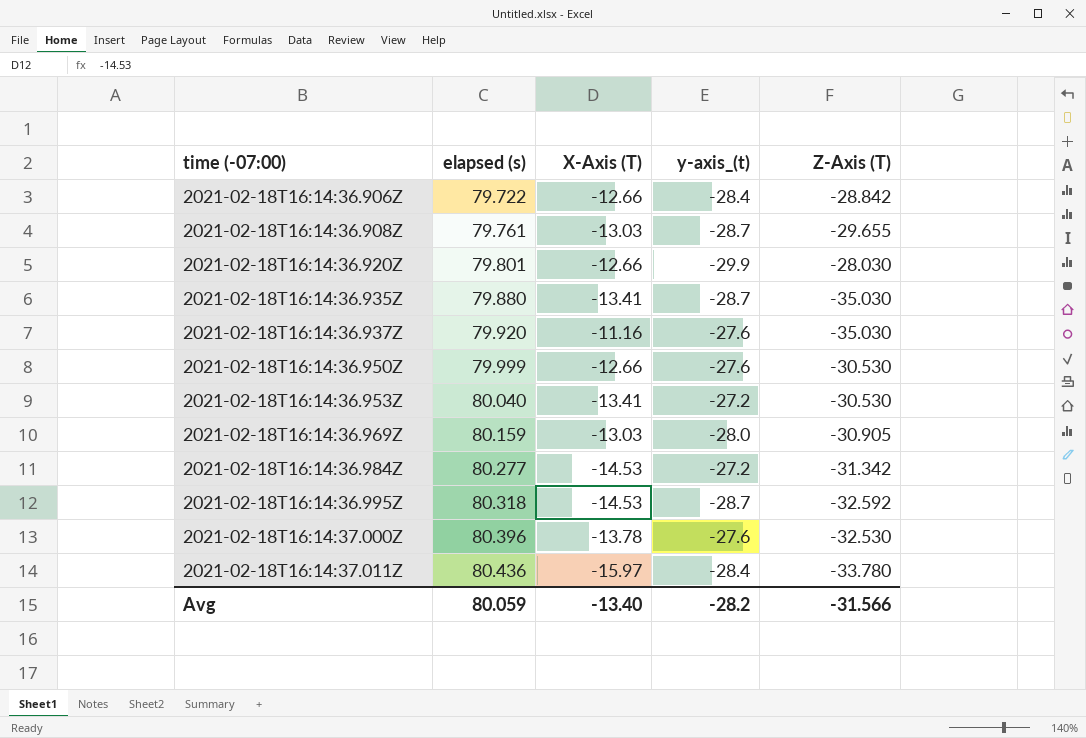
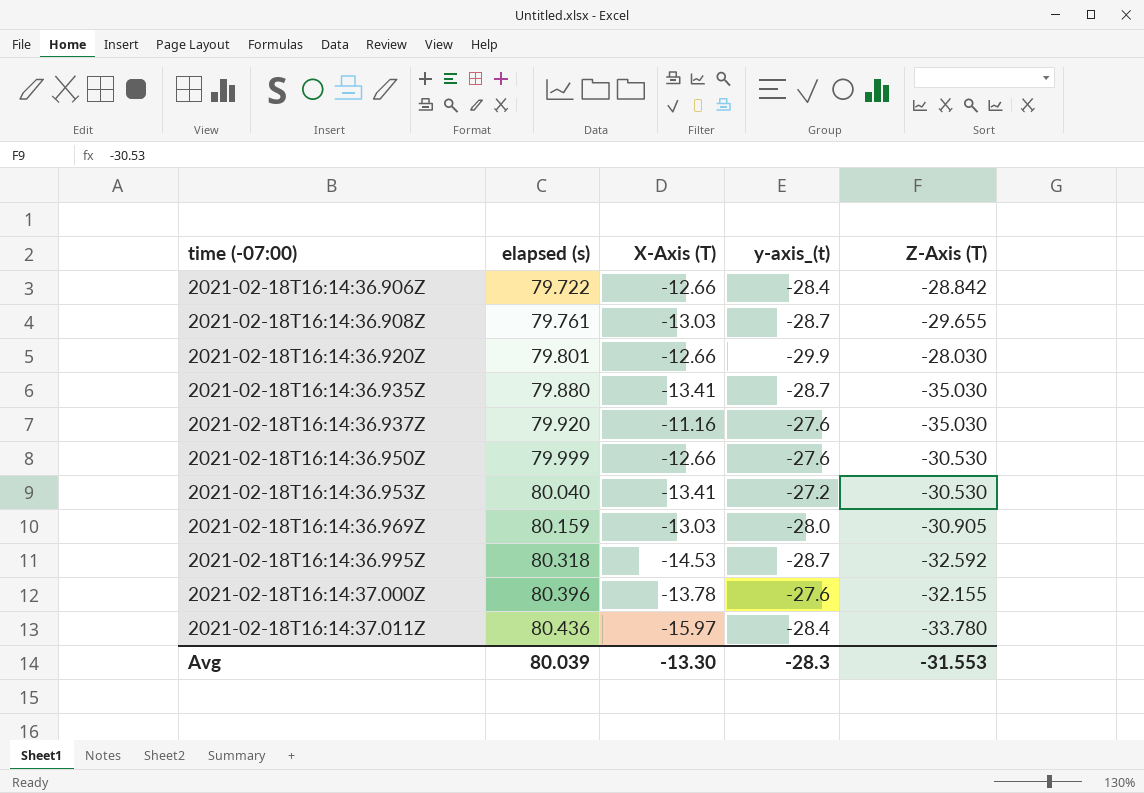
row 2021-02-18T16:14:36.984Z: 80.277 | -14.53 | -27.2 | -31.342 -> none
2021-02-18T16:14:37.000Z | Z-Axis (T): -32.530 -> -32.155
Avg | elapsed (s): 80.059 -> 80.039
Avg | X-Axis (T): -13.40 -> -13.30
Avg | y-axis_(t): -28.2 -> -28.3
Avg | Z-Axis (T): -31.566 -> -31.553

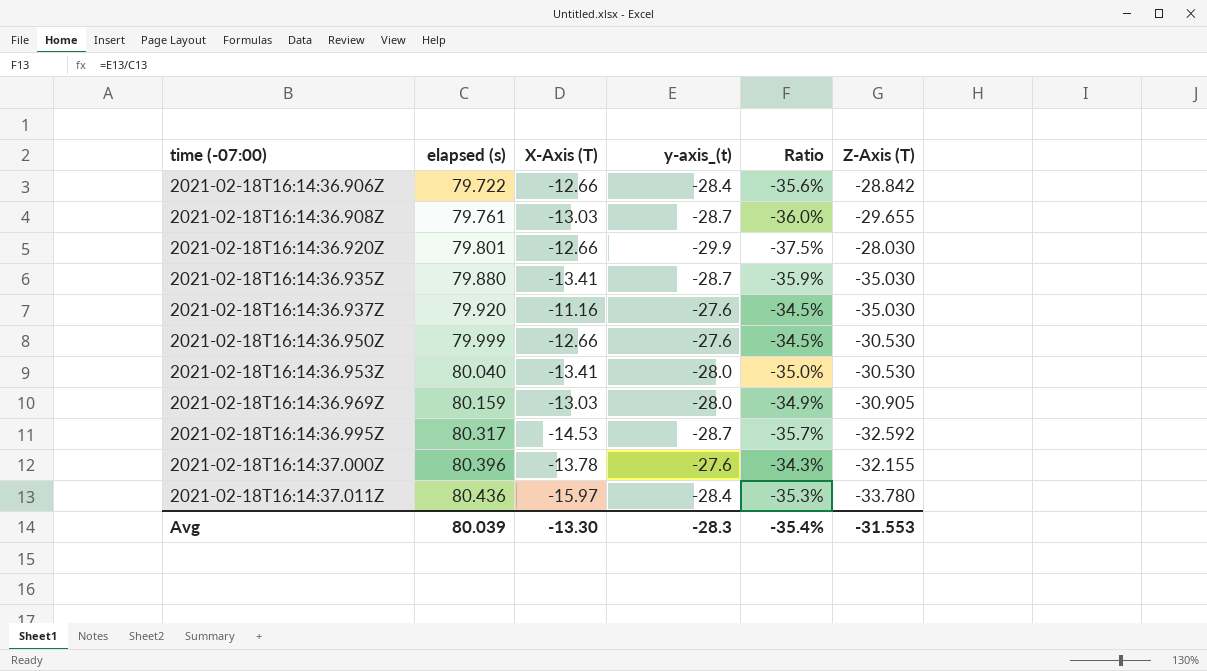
column Ratio | formula: none -> [y-axis_(t)] / [elapsed (s)]
2021-02-18T16:14:36.953Z | y-axis_(t): -27.2 -> -28.0
2021-02-18T16:14:36.995Z | elapsed (s): 80.318 -> 80.317

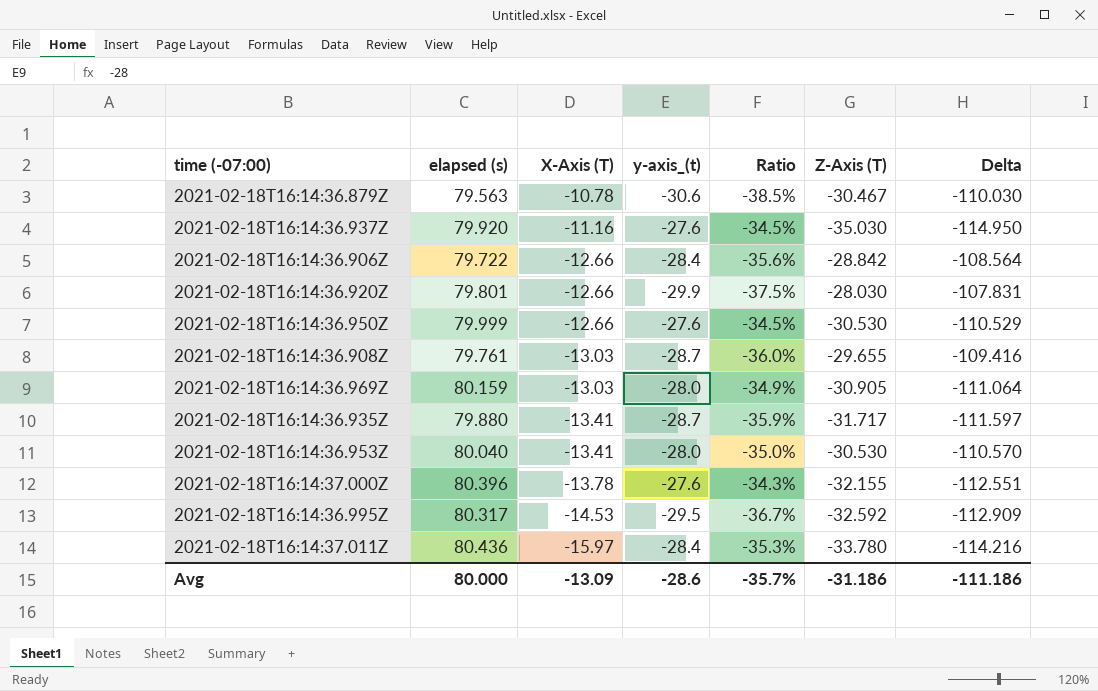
row order: time (-07:00) ascending -> X-Axis (T) descending
column Delta | formula: none -> [Z-Axis (T)] - [elapsed (s)]
row 2021-02-18T16:14:36.879Z: none -> 79.563 | -10.78 | -30.6 | -38.5% | -30.467 | -110.030
2021-02-18T16:14:36.935Z | Z-Axis (T): -35.030 -> -31.717
2021-02-18T16:14:36.995Z | y-axis_(t): -28.7 -> -29.5
2021-02-18T16:14:36.995Z | Ratio: -35.7% -> -36.7%
Avg | elapsed (s): 80.039 -> 80.000
Avg | X-Axis (T): -13.30 -> -13.09
Avg | y-axis_(t): -28.3 -> -28.6
Avg | Ratio: -35.4% -> -35.7%
Avg | Z-Axis (T): -31.553 -> -31.186

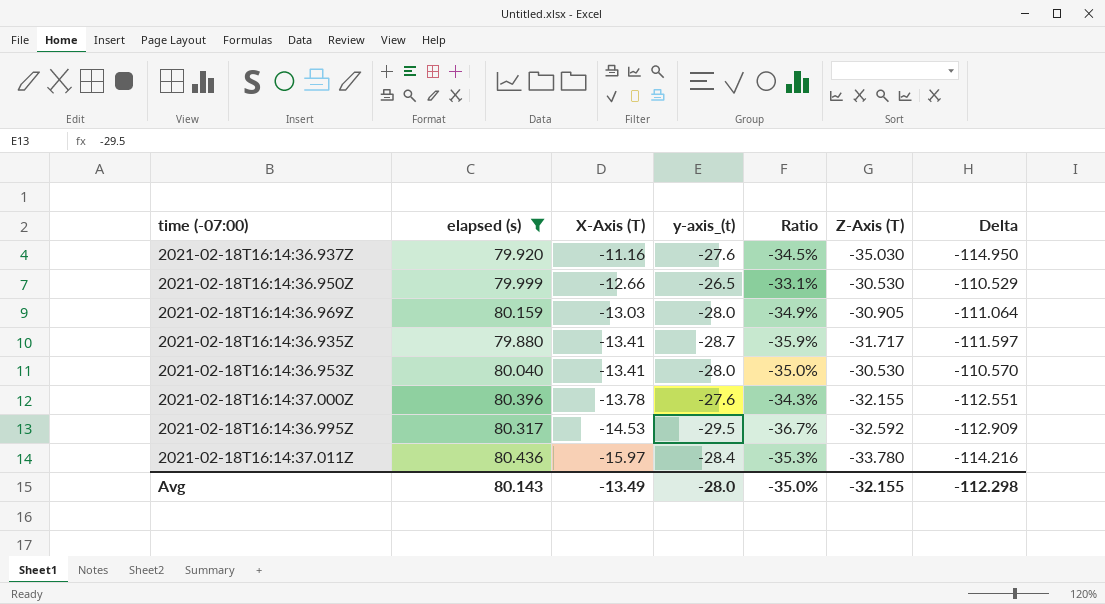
filter: none -> elapsed (s) >= 79.880
2021-02-18T16:14:36.950Z | y-axis_(t): -27.6 -> -26.5
2021-02-18T16:14:36.950Z | Ratio: -34.5% -> -33.1%
Avg | elapsed (s): 80.000 -> 80.143
Avg | X-Axis (T): -13.09 -> -13.49
Avg | y-axis_(t): -28.6 -> -28.0
Avg | Ratio: -35.7% -> -35.0%
Avg | Z-Axis (T): -31.186 -> -32.155
Avg | Delta: -111.186 -> -112.298

